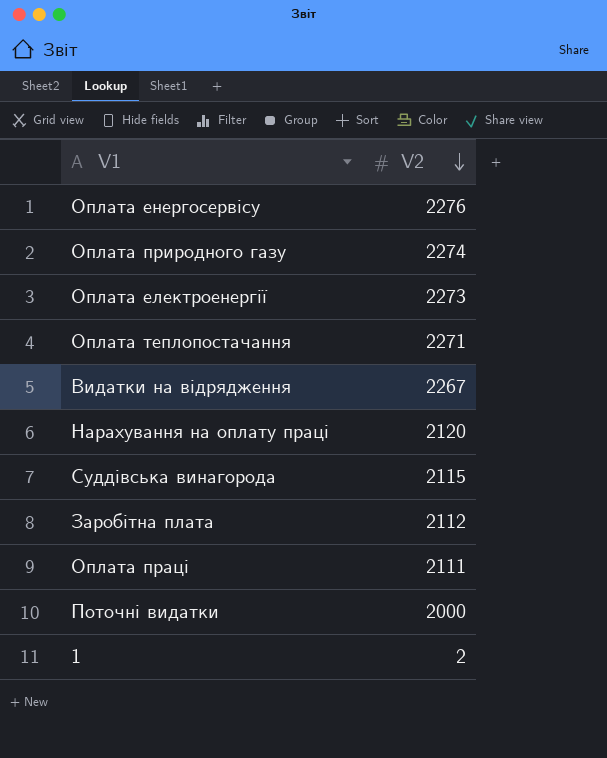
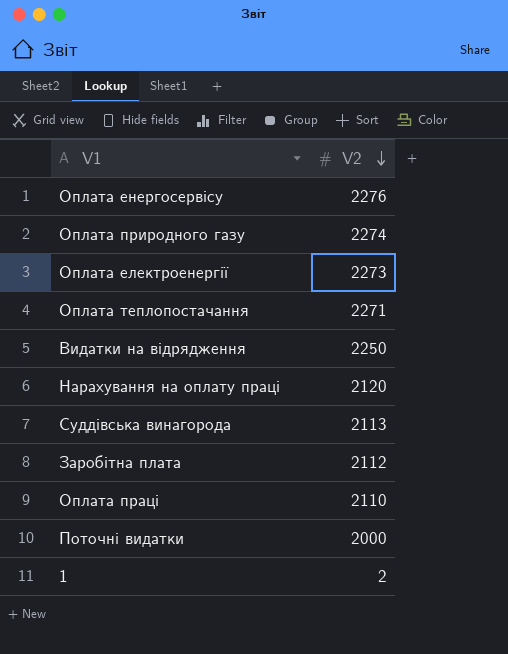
Видатки на відрядження | V2: 2267 -> 2250
Суддівська винагорода | V2: 2115 -> 2113
Оплата праці | V2: 2111 -> 2110

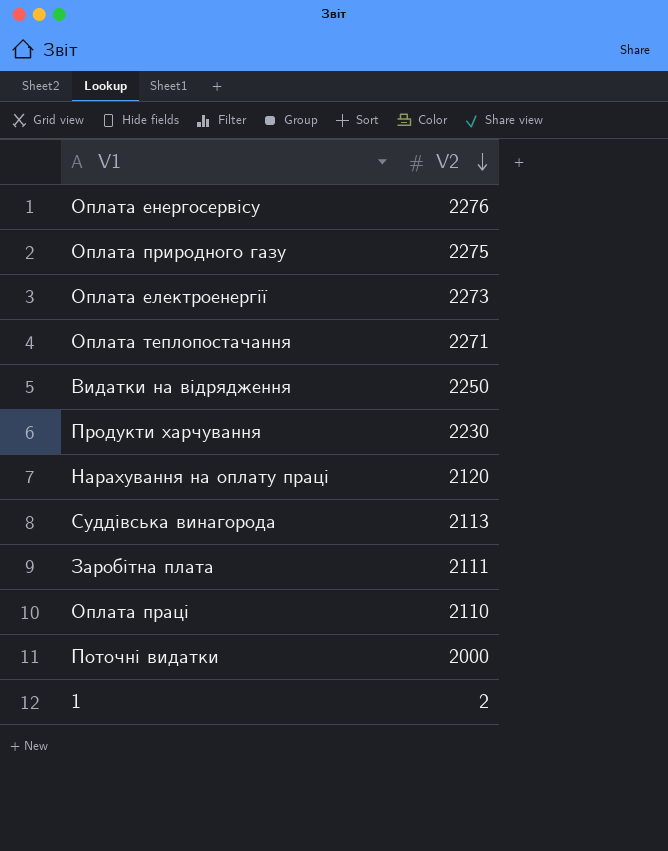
Оплата природного газу | V2: 2274 -> 2275
row Продукти харчування: none -> 2230
Заробітна плата | V2: 2112 -> 2111

